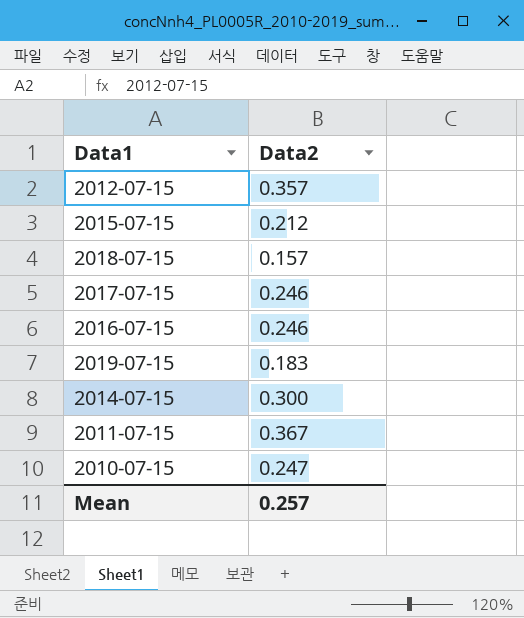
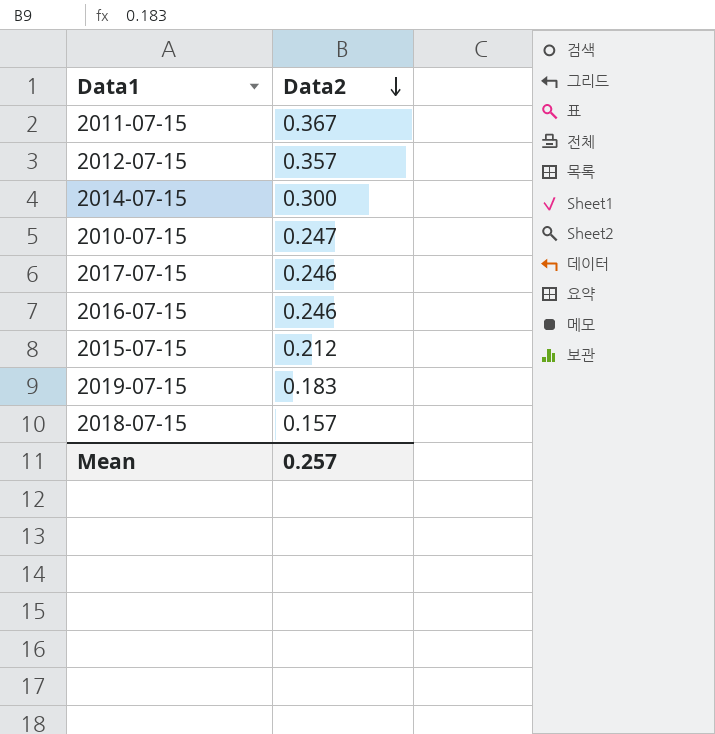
row order: none -> Data2 descending

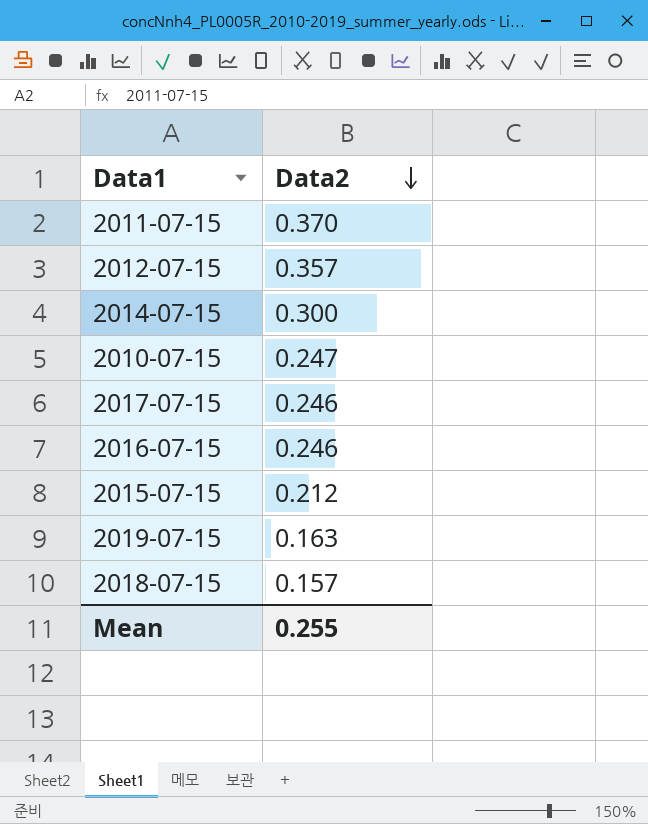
2011-07-15 | Data2: 0.367 -> 0.370
2019-07-15 | Data2: 0.183 -> 0.163
Mean | Data2: 0.257 -> 0.255

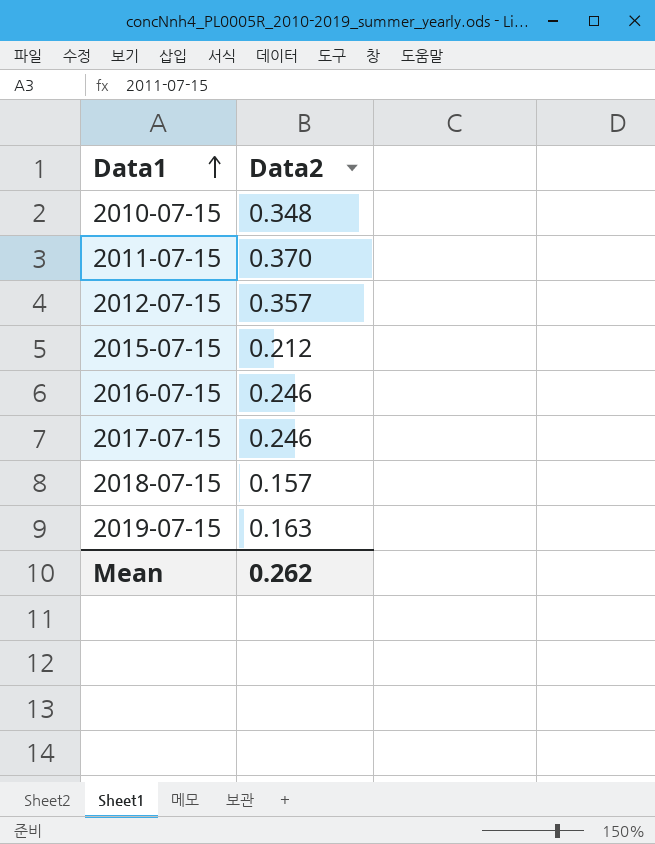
row order: Data2 descending -> Data1 ascending
row 2014-07-15: 0.300 -> none
2010-07-15 | Data2: 0.247 -> 0.348
Mean | Data2: 0.255 -> 0.262

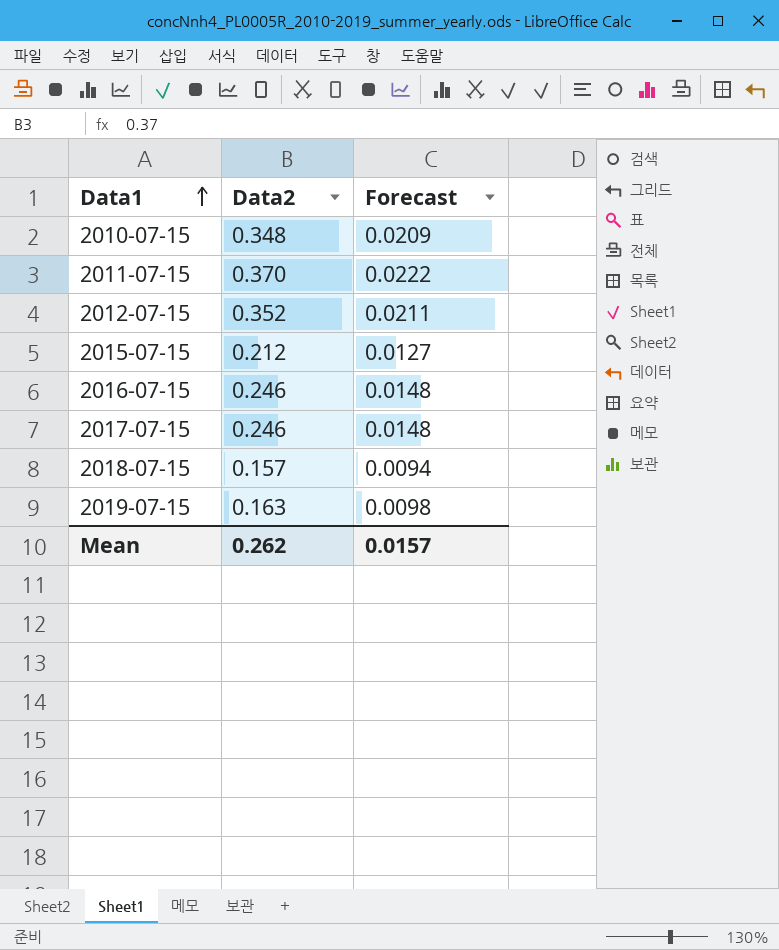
column Forecast | formula: none -> [Data2] * 0.06
2012-07-15 | Data2: 0.357 -> 0.352

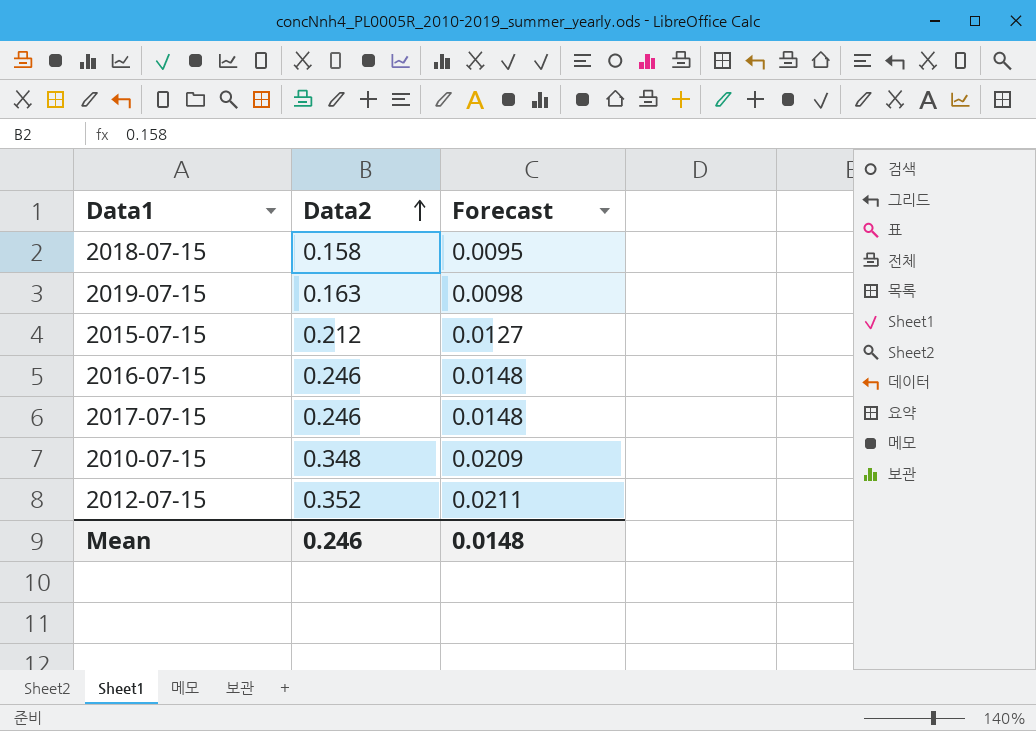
row order: Data1 ascending -> Data2 ascending
row 2011-07-15: 0.370 | 0.0222 -> none
2018-07-15 | Data2: 0.157 -> 0.158
2018-07-15 | Forecast: 0.0094 -> 0.0095
Mean | Data2: 0.262 -> 0.246
Mean | Forecast: 0.0157 -> 0.0148

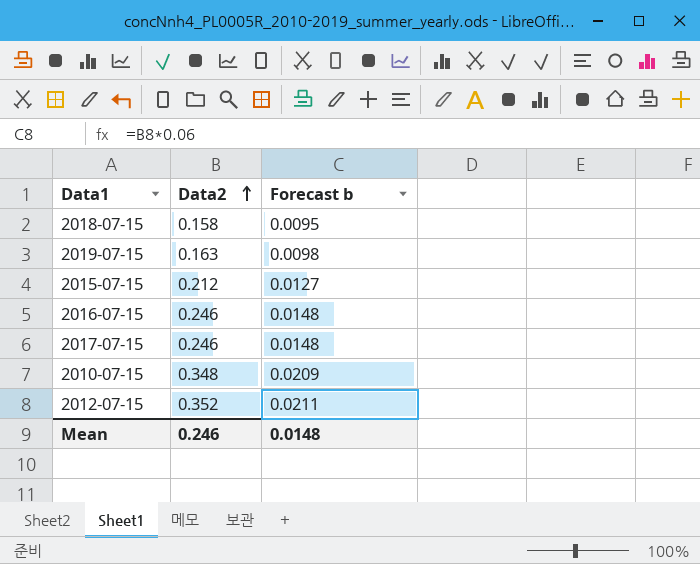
column name: Forecast -> Forecast b

